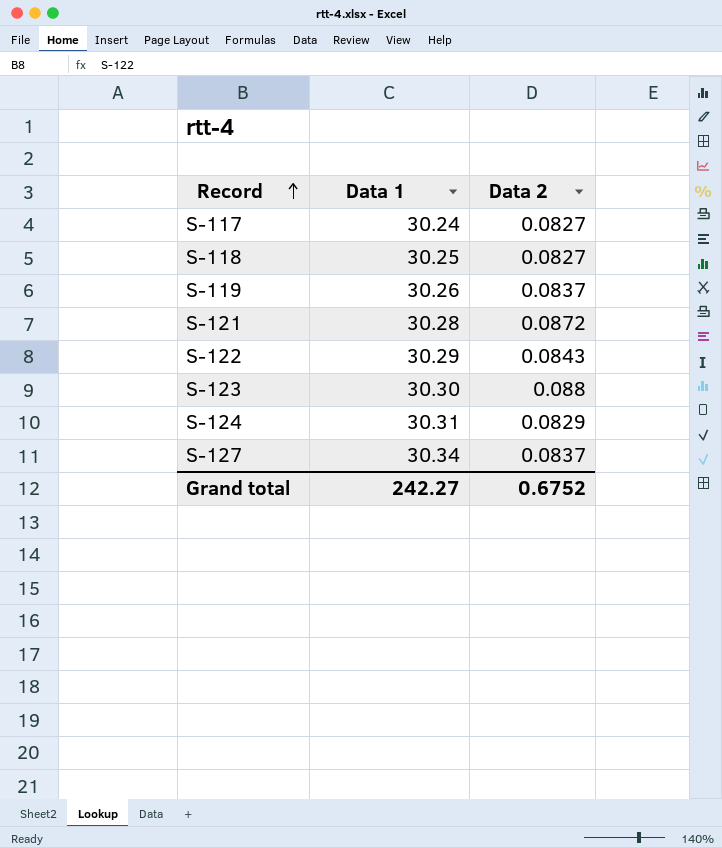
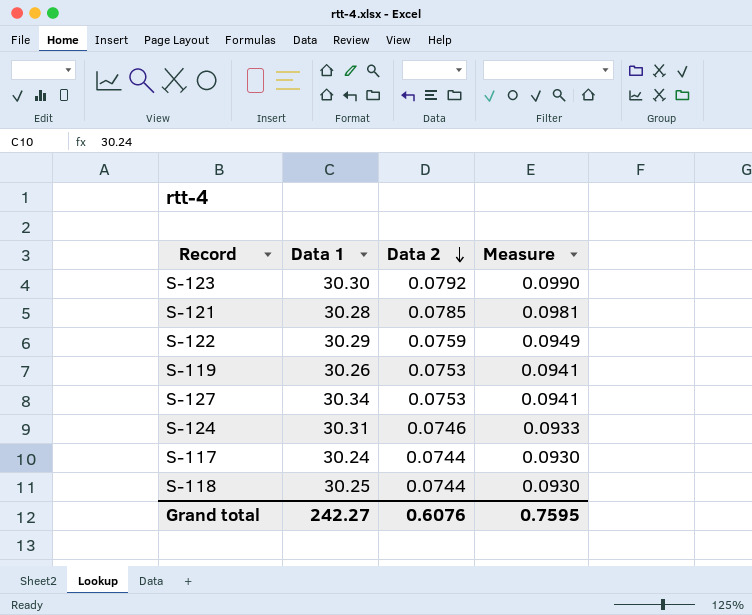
row order: Record ascending -> Data 2 descending
column Measure | formula: none -> [Data 2] * 1.25
S-123 | Data 2: 0.088 -> 0.0792
S-121 | Data 2: 0.0872 -> 0.0785
S-122 | Data 2: 0.0843 -> 0.0759
S-119 | Data 2: 0.0837 -> 0.0753
S-127 | Data 2: 0.0837 -> 0.0753
S-124 | Data 2: 0.0829 -> 0.0746
S-117 | Data 2: 0.0827 -> 0.0744
S-118 | Data 2: 0.0827 -> 0.0744
Grand total | Data 2: 0.6752 -> 0.6076

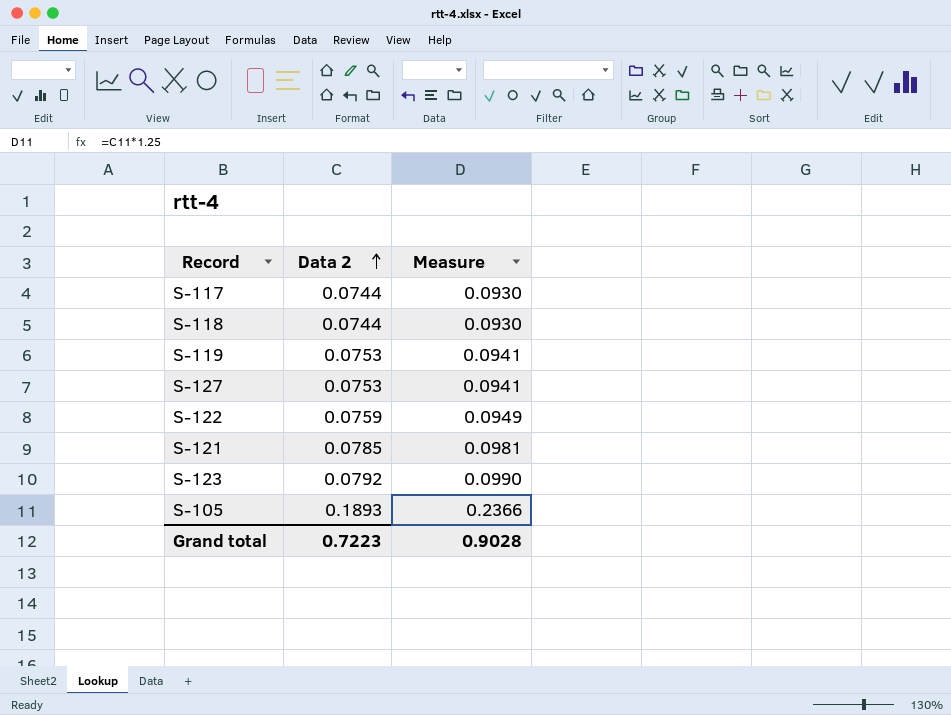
row order: Data 2 descending -> Data 2 ascending
column Data 1 | position: 2 -> none
row S-124: 30.31 | 0.0746 | 0.0933 -> none
row S-105: none -> 0.1893 | 0.2366
Grand total | Data 2: 0.6076 -> 0.7223
Grand total | Measure: 0.7595 -> 0.9028

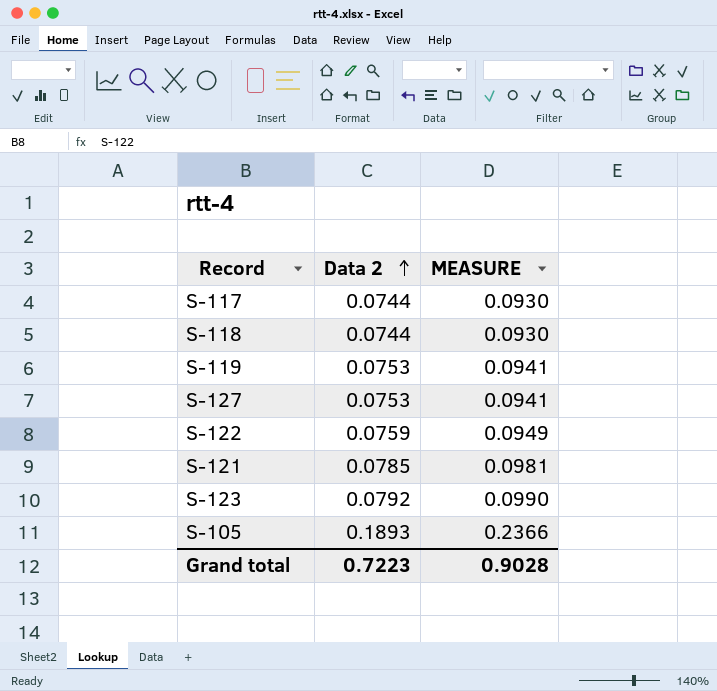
column name: Measure -> MEASURE

